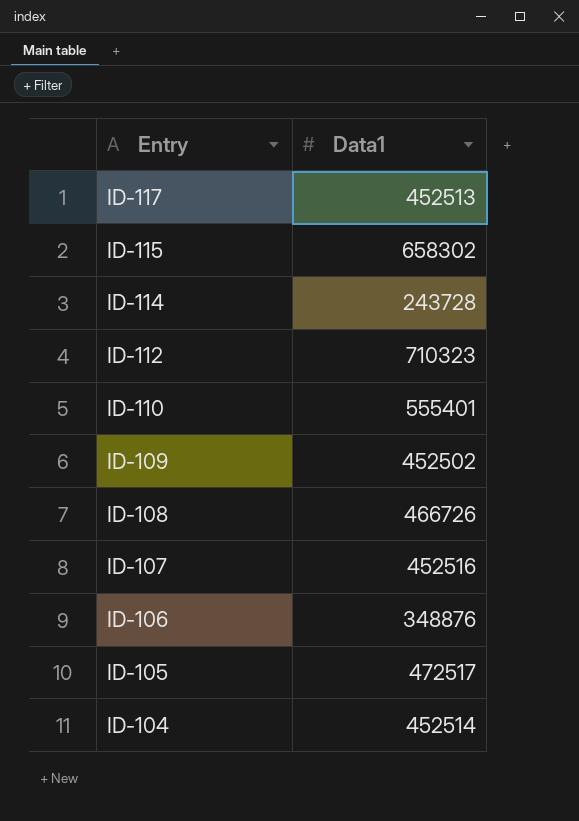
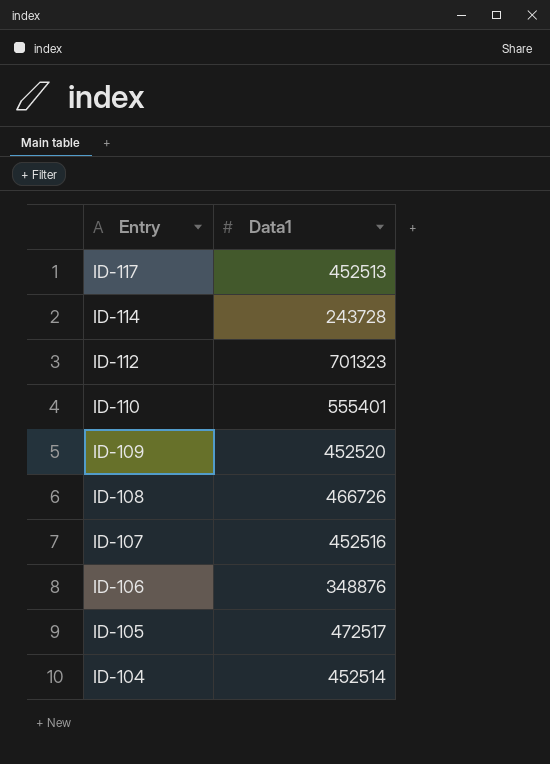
row ID-115: 658302 -> none
ID-112 | Data1: 710323 -> 701323
ID-109 | Data1: 452502 -> 452520

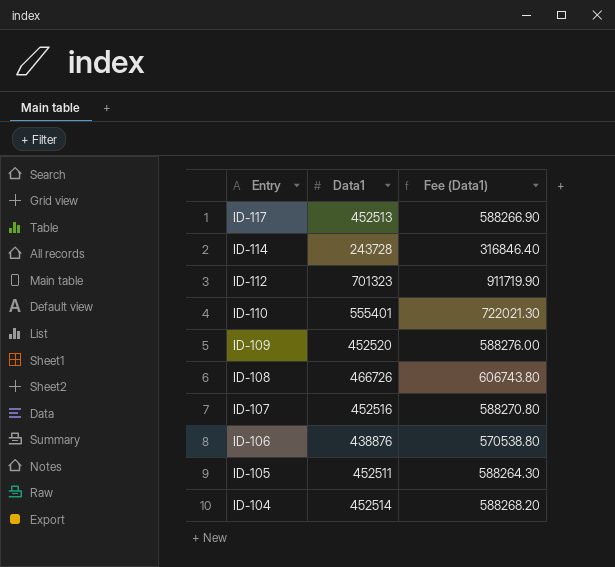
column Fee (Data1) | formula: none -> [Data1] * 1.3
ID-106 | Data1: 348876 -> 438876
ID-105 | Data1: 472517 -> 452511

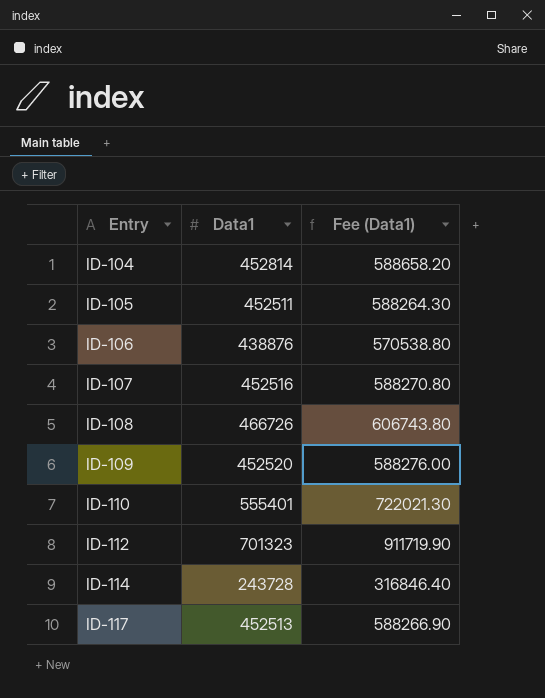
row order: Entry descending -> Entry ascending
ID-104 | Data1: 452514 -> 452814
ID-104 | Fee (Data1): 588268.20 -> 588658.20

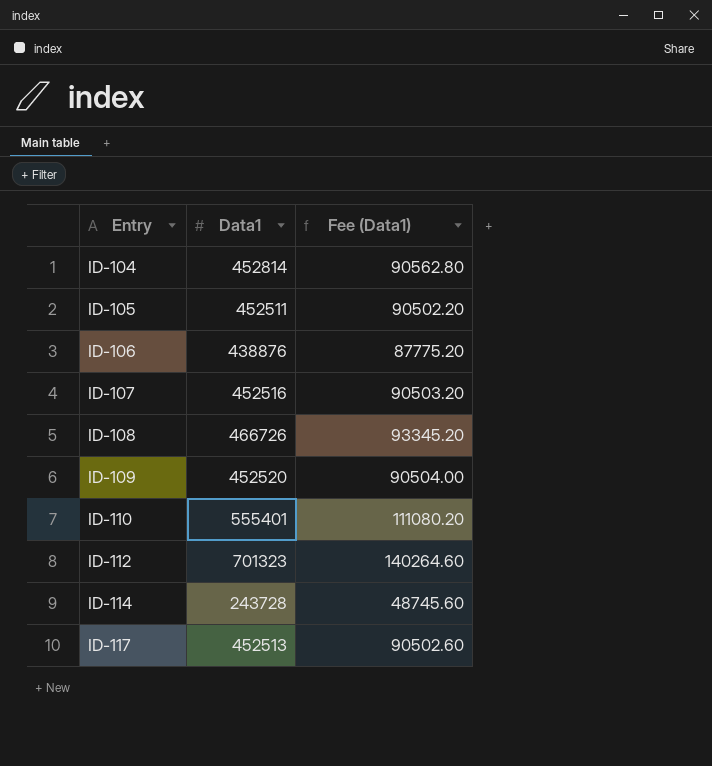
column Fee (Data1) | formula: [Data1] * 1.3 -> [Data1] * 0.2

